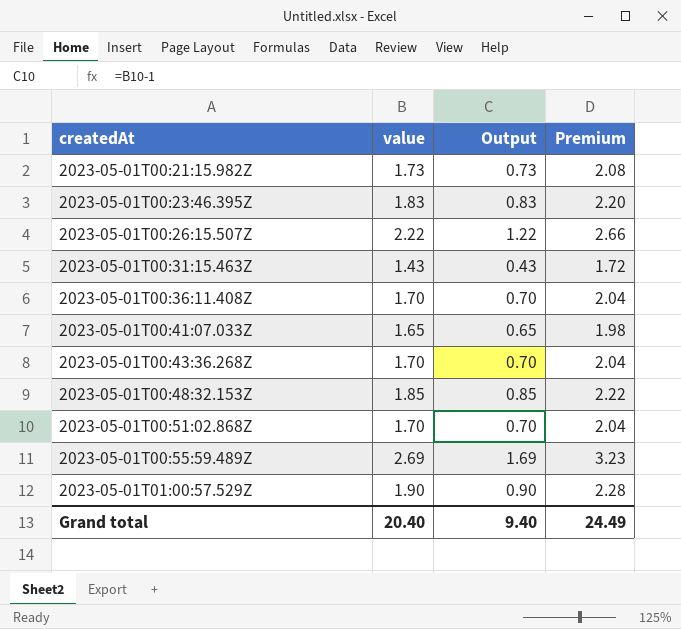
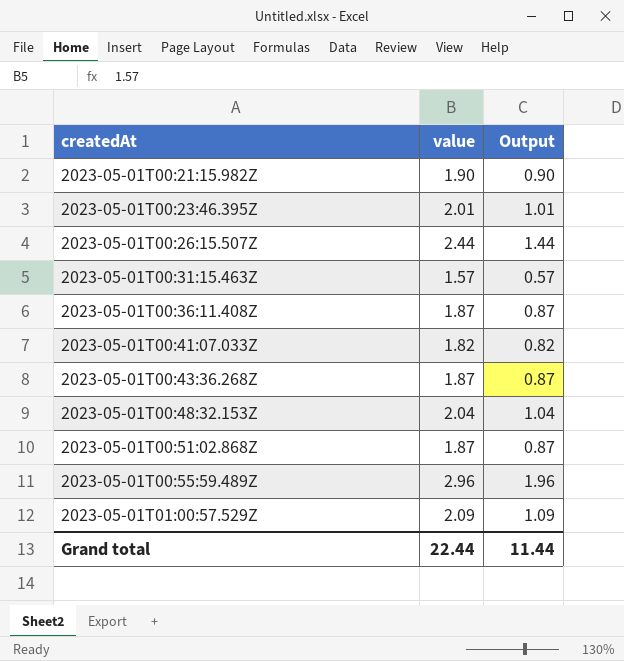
column Premium | formula: [value] * 1.2 -> none
2023-05-01T00:21:15.982Z | value: 1.73 -> 1.90
2023-05-01T00:21:15.982Z | Output: 0.73 -> 0.90
2023-05-01T00:23:46.395Z | value: 1.83 -> 2.01
2023-05-01T00:23:46.395Z | Output: 0.83 -> 1.01
2023-05-01T00:26:15.507Z | value: 2.22 -> 2.44
2023-05-01T00:26:15.507Z | Output: 1.22 -> 1.44
2023-05-01T00:31:15.463Z | value: 1.43 -> 1.57
2023-05-01T00:31:15.463Z | Output: 0.43 -> 0.57
2023-05-01T00:36:11.408Z | value: 1.70 -> 1.87
2023-05-01T00:36:11.408Z | Output: 0.70 -> 0.87
2023-05-01T00:41:07.033Z | value: 1.65 -> 1.82
2023-05-01T00:41:07.033Z | Output: 0.65 -> 0.82
2023-05-01T00:43:36.268Z | value: 1.70 -> 1.87
2023-05-01T00:43:36.268Z | Output: 0.70 -> 0.87
2023-05-01T00:48:32.153Z | value: 1.85 -> 2.04
2023-05-01T00:48:32.153Z | Output: 0.85 -> 1.04
2023-05-01T00:51:02.868Z | value: 1.70 -> 1.87
2023-05-01T00:51:02.868Z | Output: 0.70 -> 0.87
2023-05-01T00:55:59.489Z | value: 2.69 -> 2.96
2023-05-01T00:55:59.489Z | Output: 1.69 -> 1.96
2023-05-01T01:00:57.529Z | value: 1.90 -> 2.09
2023-05-01T01:00:57.529Z | Output: 0.90 -> 1.09
Grand total | value: 20.40 -> 22.44
Grand total | Output: 9.40 -> 11.44

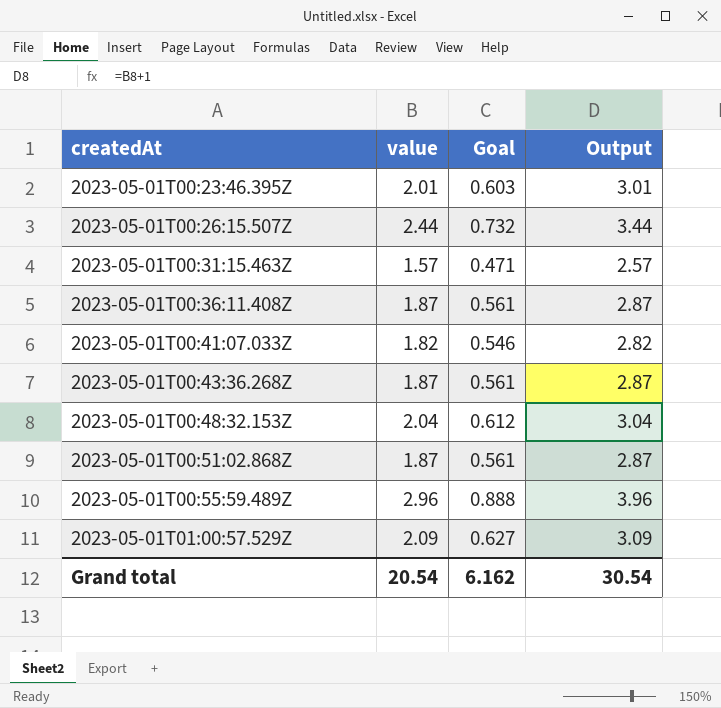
column Goal | formula: none -> [value] * 0.3
column Output | formula: [value] - 1 -> [value] + 1
row 2023-05-01T00:21:15.982Z: 1.90 | 0.90 -> none
Grand total | value: 22.44 -> 20.54
Grand total | Output: 11.44 -> 30.54

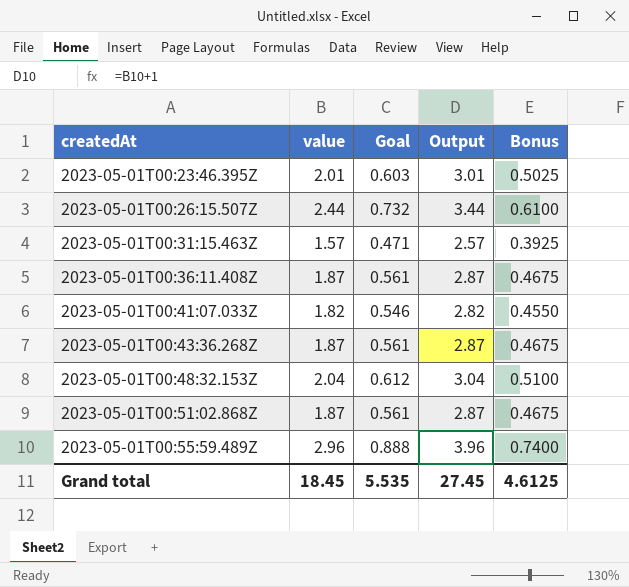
column Bonus | formula: none -> [value] * 0.25
row 2023-05-01T01:00:57.529Z: 2.09 | 0.627 | 3.09 -> none
Grand total | value: 20.54 -> 18.45
Grand total | Goal: 6.162 -> 5.535
Grand total | Output: 30.54 -> 27.45

